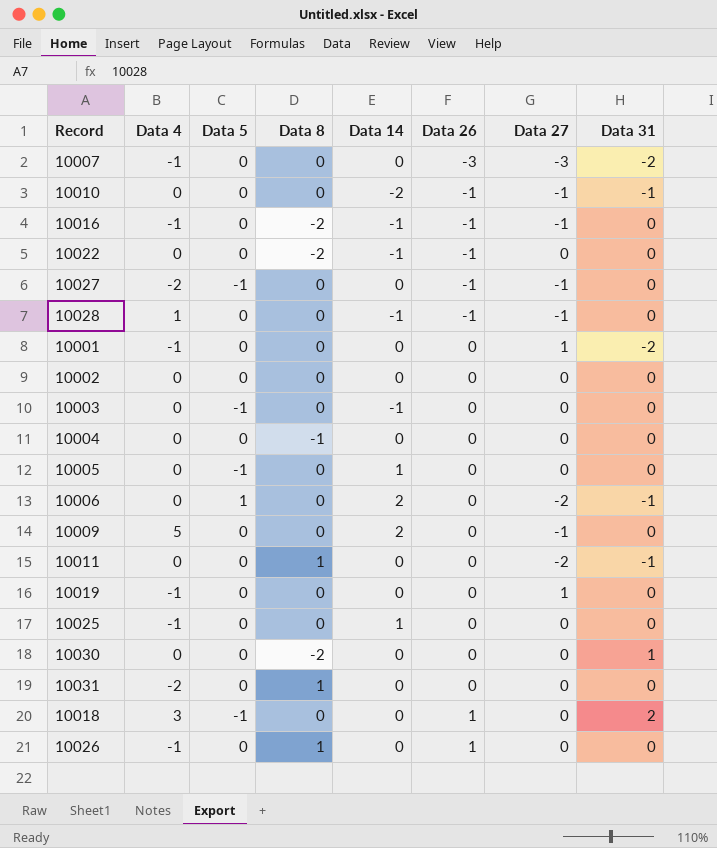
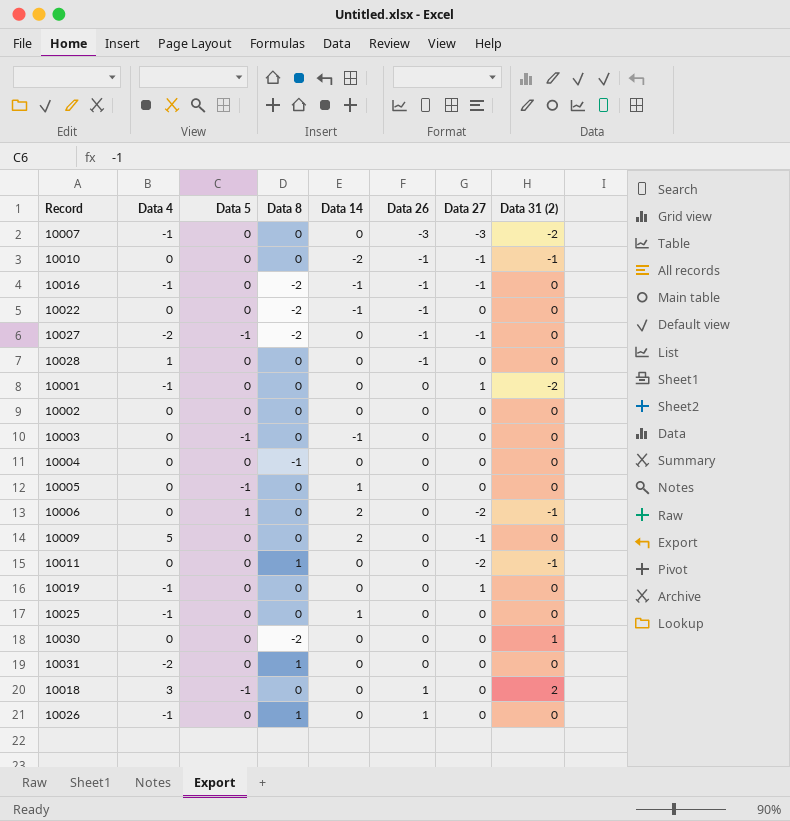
column name: Data 31 -> Data 31 (2)
10027 | Data 8: 0 -> -2
10028 | Data 14: -1 -> 0
10028 | Data 27: -1 -> 0

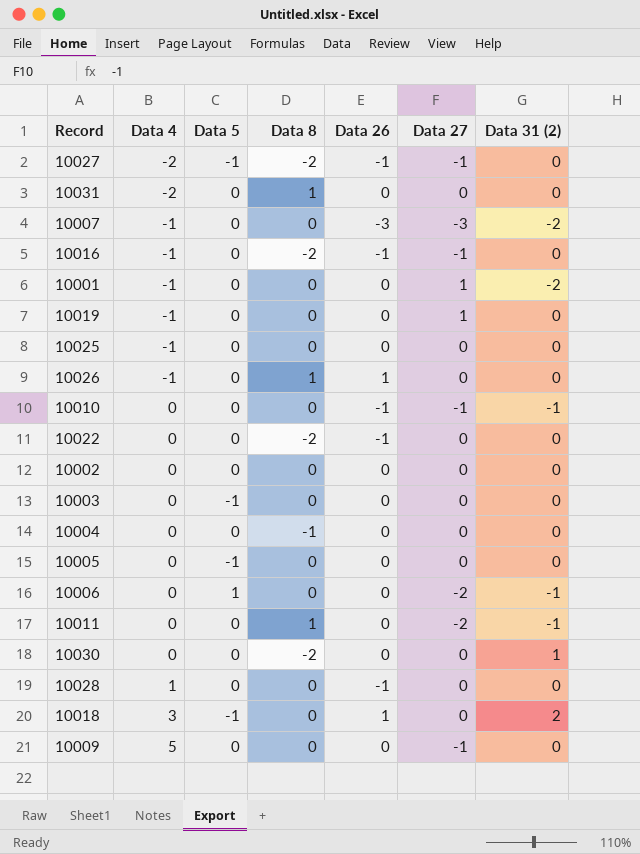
row order: Data 26 ascending -> Data 4 ascending
column Data 14 | position: 5 -> none

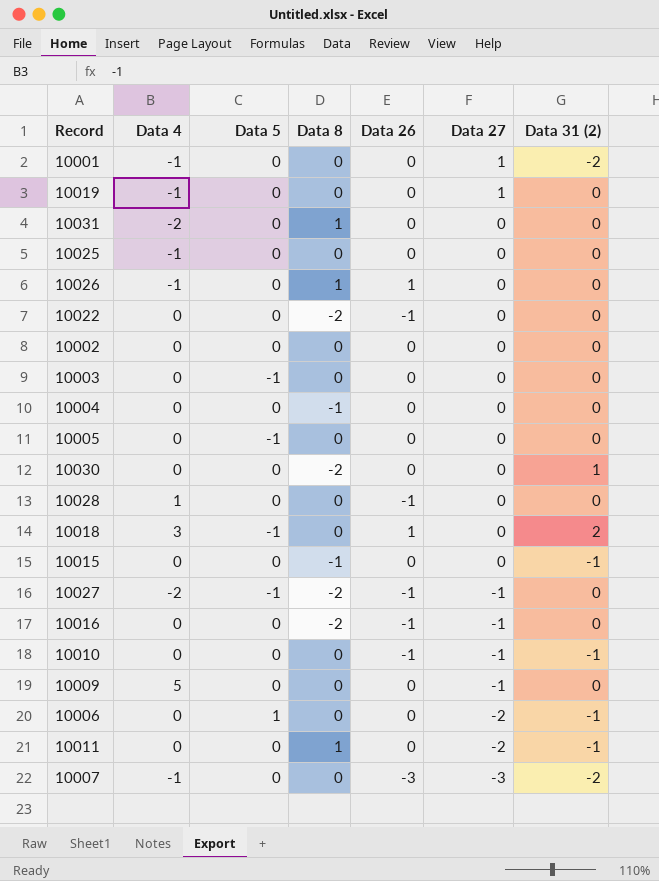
row order: Data 4 ascending -> Data 27 descending
row 10015: none -> 0 | 0 | -1 | 0 | 0 | -1
10016 | Data 4: -1 -> 0

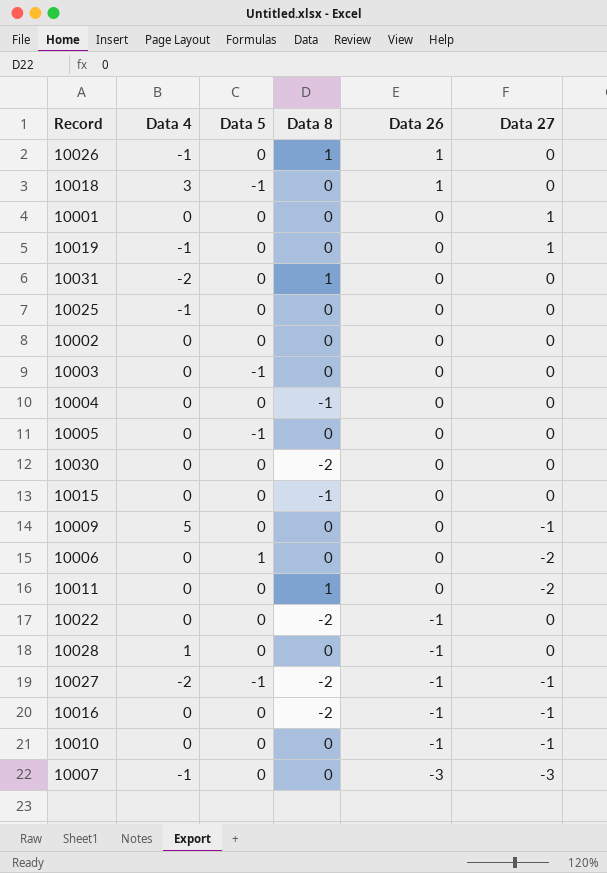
row order: Data 27 descending -> Data 26 descending
column Data 31 (2) | position: 7 -> none
10001 | Data 4: -1 -> 0

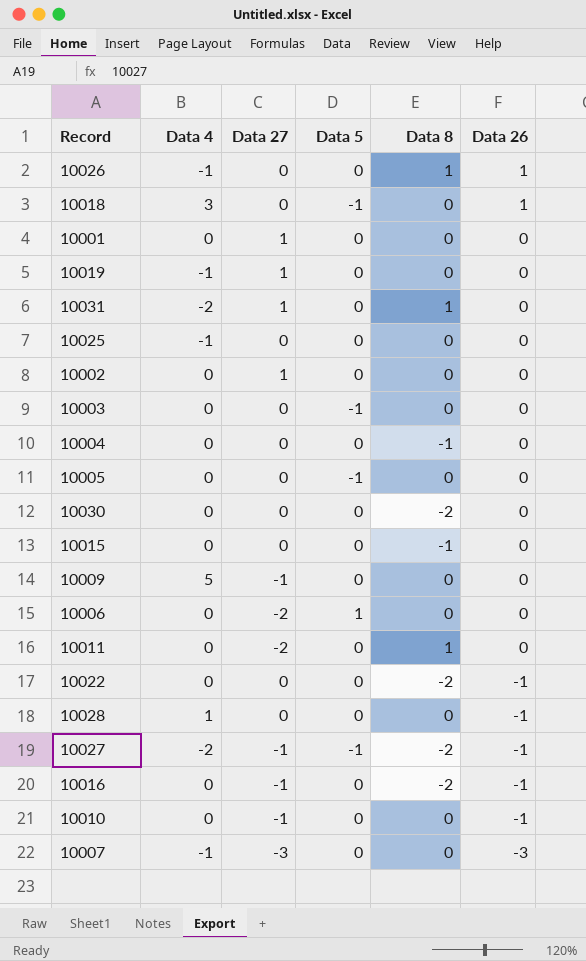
column Data 27 | position: 6 -> 3
10031 | Data 27: 0 -> 1
10002 | Data 27: 0 -> 1

